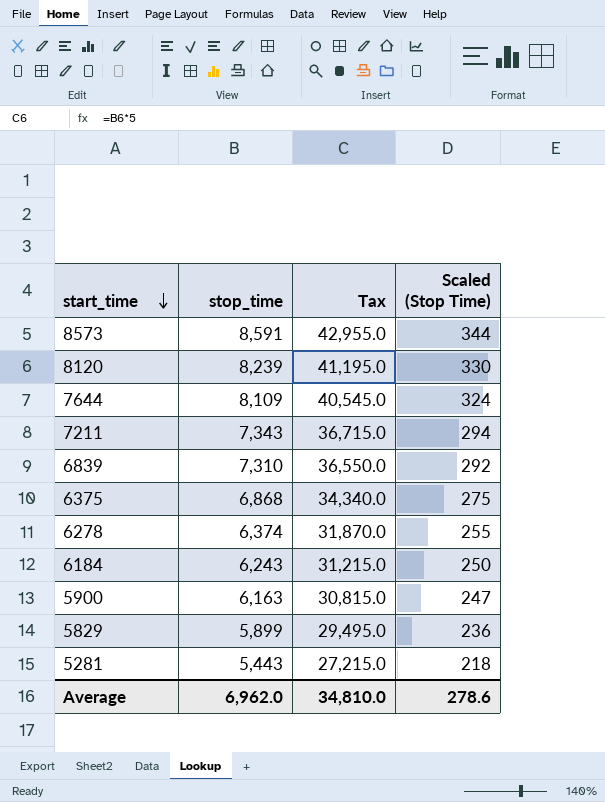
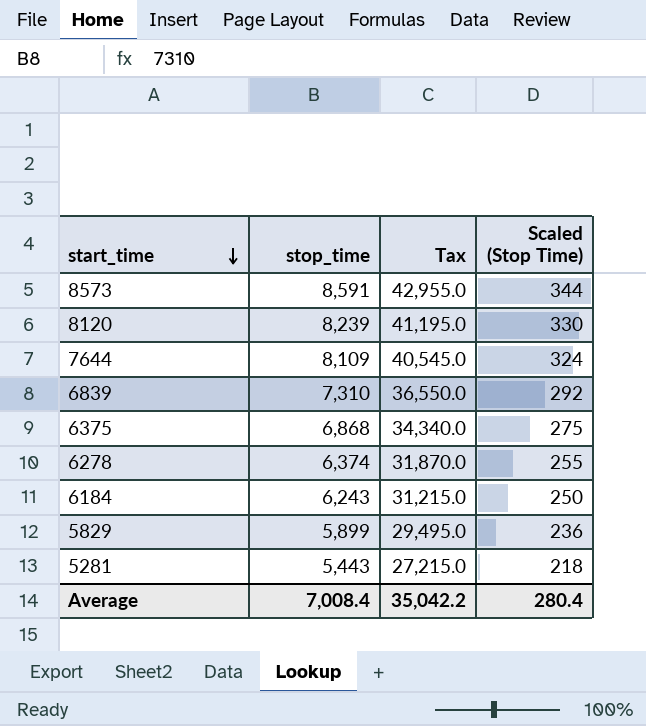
row 7211: 7,343 | 36,715.0 | 294 -> none
row 5900: 6,163 | 30,815.0 | 247 -> none
Average | stop_time: 6,962.0 -> 7,008.4
Average | Tax: 34,810.0 -> 35,042.2
Average | Scaled (Stop Time): 278.6 -> 280.4

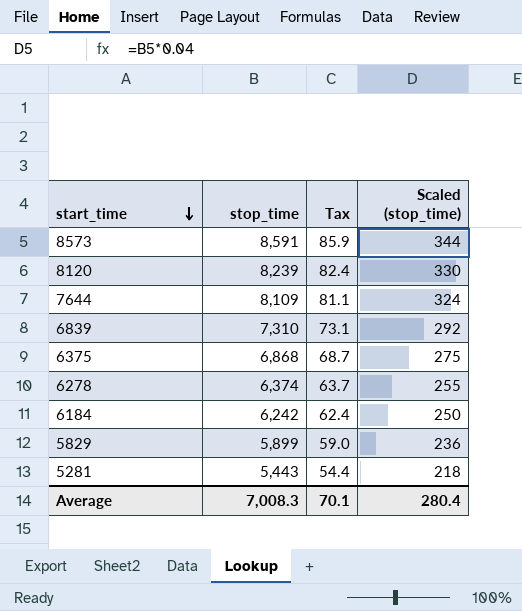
column Tax | formula: [stop_time] * 5 -> [stop_time] * 0.01
column name: Scaled (Stop Time) -> Scaled (stop_time)
6184 | stop_time: 6,243 -> 6,242
Average | stop_time: 7,008.4 -> 7,008.3
Average | Tax: 35,042.2 -> 70.1

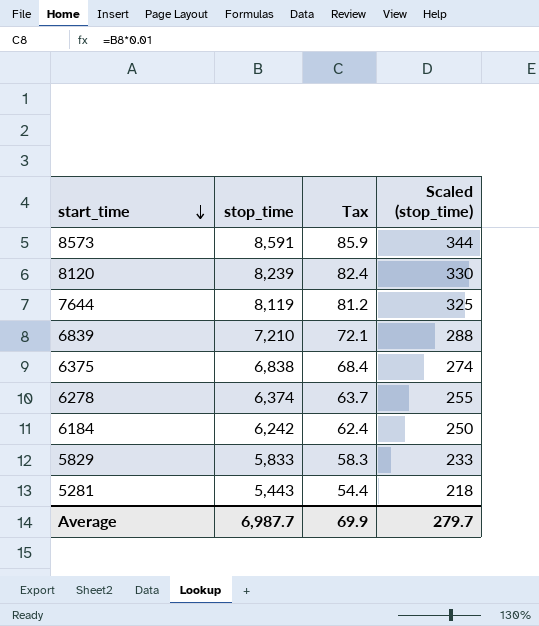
7644 | stop_time: 8,109 -> 8,119
7644 | Tax: 81.1 -> 81.2
7644 | Scaled (stop_time): 324 -> 325
6839 | stop_time: 7,310 -> 7,210
6839 | Tax: 73.1 -> 72.1
6839 | Scaled (stop_time): 292 -> 288
6375 | stop_time: 6,868 -> 6,838
6375 | Tax: 68.7 -> 68.4
6375 | Scaled (stop_time): 275 -> 274
5829 | stop_time: 5,899 -> 5,833
5829 | Tax: 59.0 -> 58.3
5829 | Scaled (stop_time): 236 -> 233
Average | stop_time: 7,008.3 -> 6,987.7
Average | Tax: 70.1 -> 69.9
Average | Scaled (stop_time): 280.4 -> 279.7

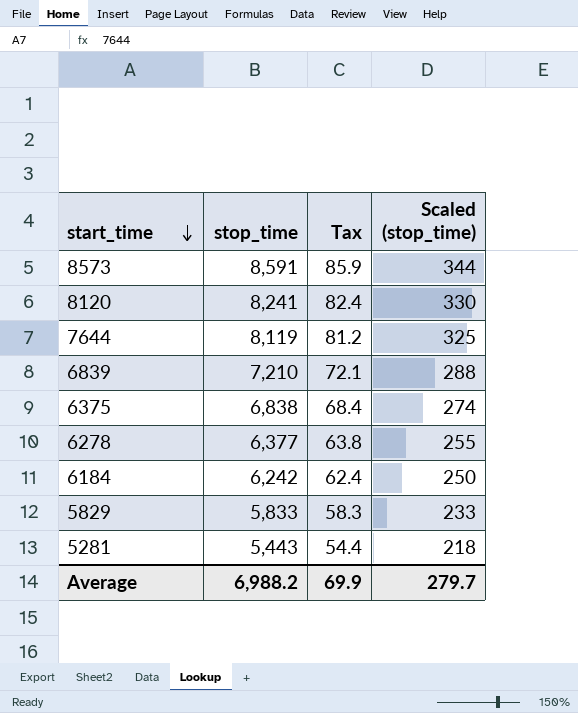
8120 | stop_time: 8,239 -> 8,241
6278 | stop_time: 6,374 -> 6,377
6278 | Tax: 63.7 -> 63.8
Average | stop_time: 6,987.7 -> 6,988.2

